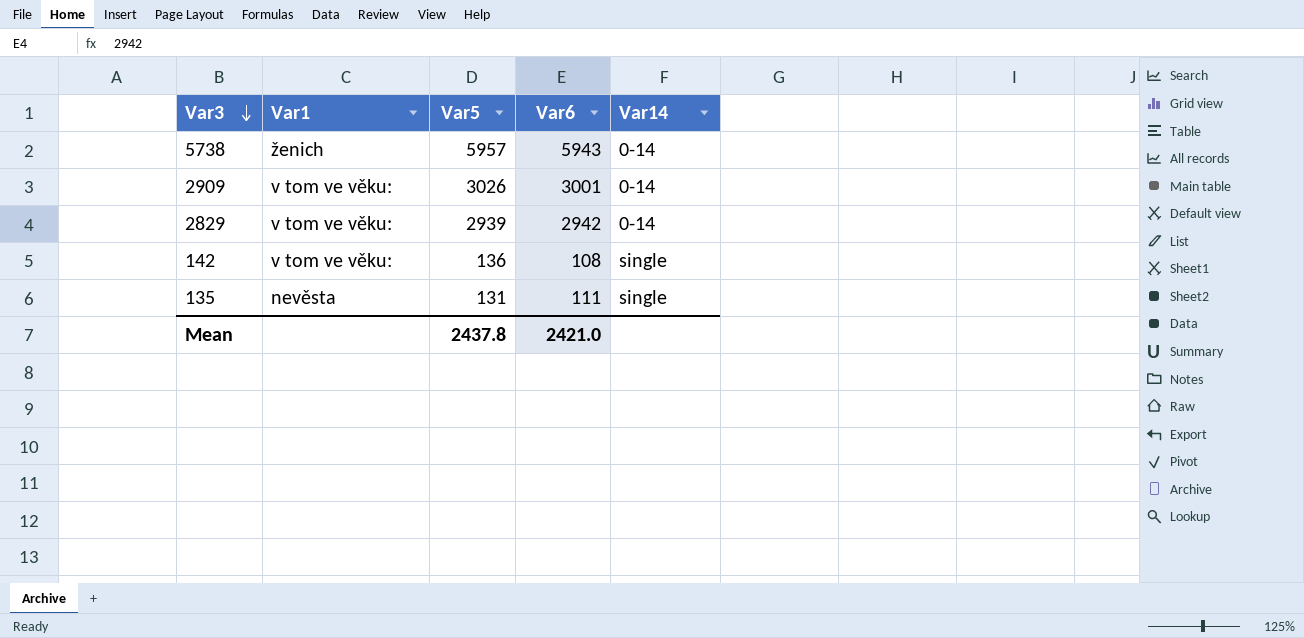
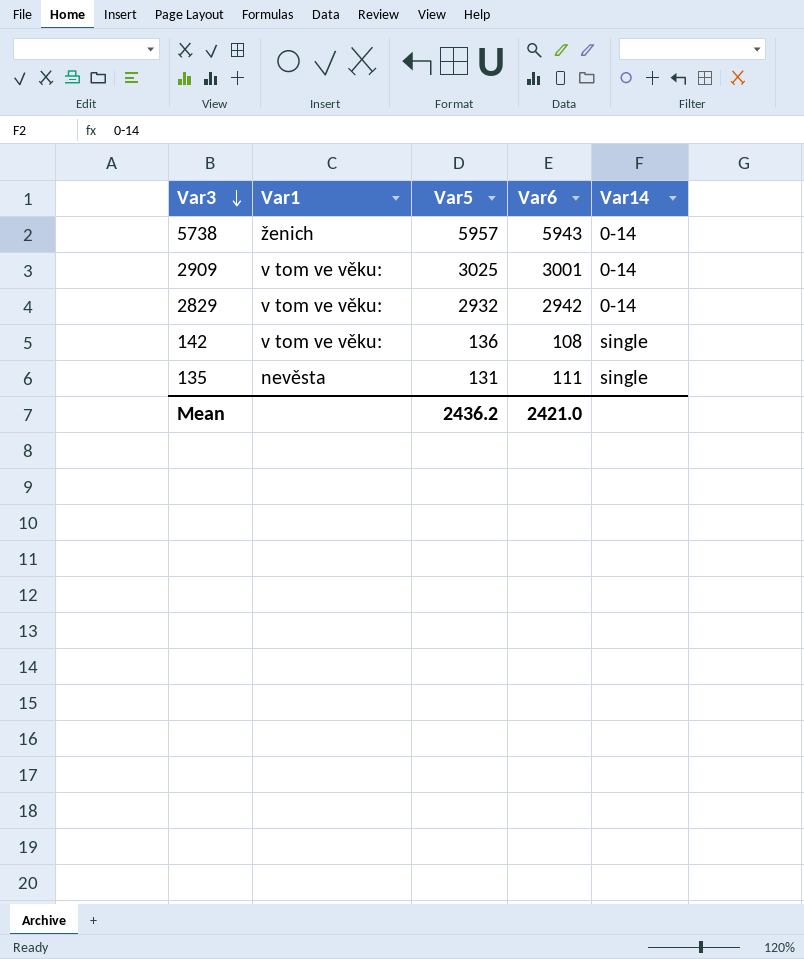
2909 | Var5: 3026 -> 3025
2829 | Var5: 2939 -> 2932
Mean | Var5: 2437.8 -> 2436.2

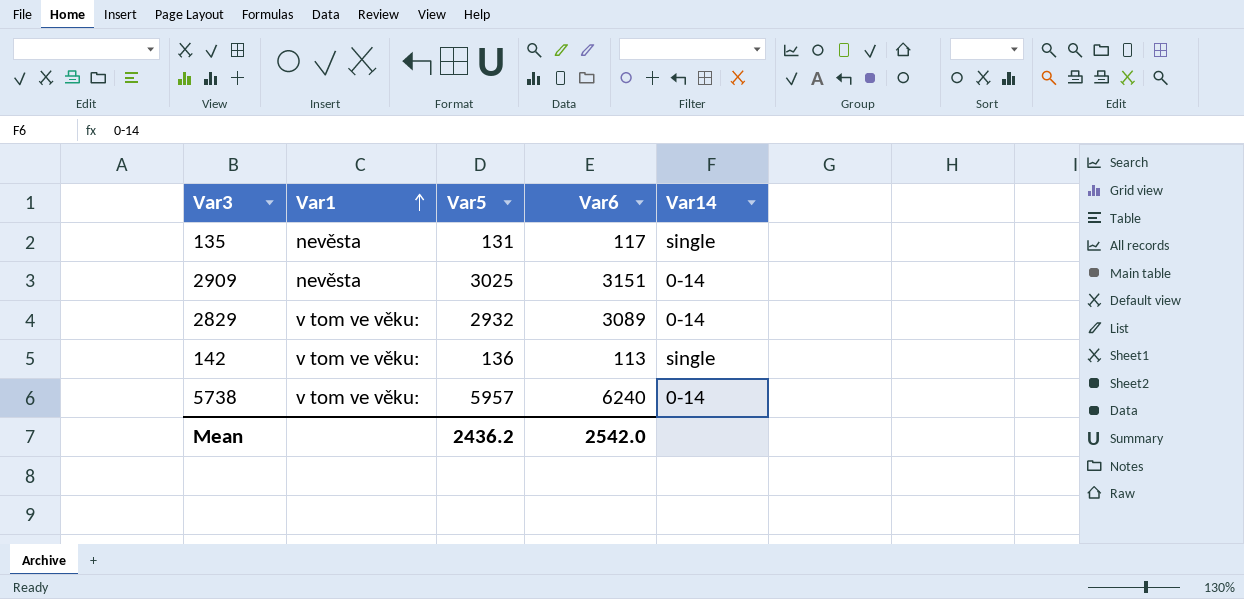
row order: Var3 descending -> Var1 ascending
135 | Var6: 111 -> 117
2909 | Var1: v tom ve věku: -> nevěsta
2909 | Var6: 3001 -> 3151
2829 | Var6: 2942 -> 3089
142 | Var6: 108 -> 113
5738 | Var1: ženich -> v tom ve věku:
5738 | Var6: 5943 -> 6240
Mean | Var6: 2421.0 -> 2542.0

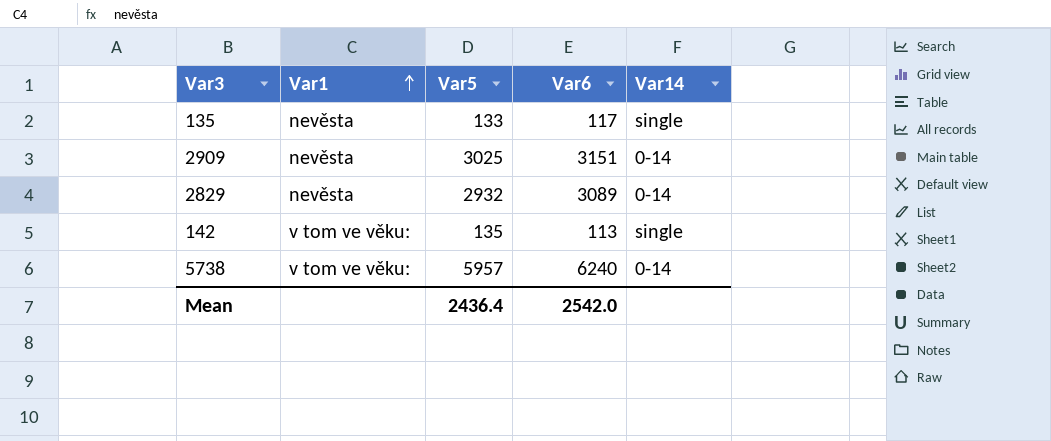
135 | Var5: 131 -> 133
2829 | Var1: v tom ve věku: -> nevěsta
142 | Var5: 136 -> 135
Mean | Var5: 2436.2 -> 2436.4

